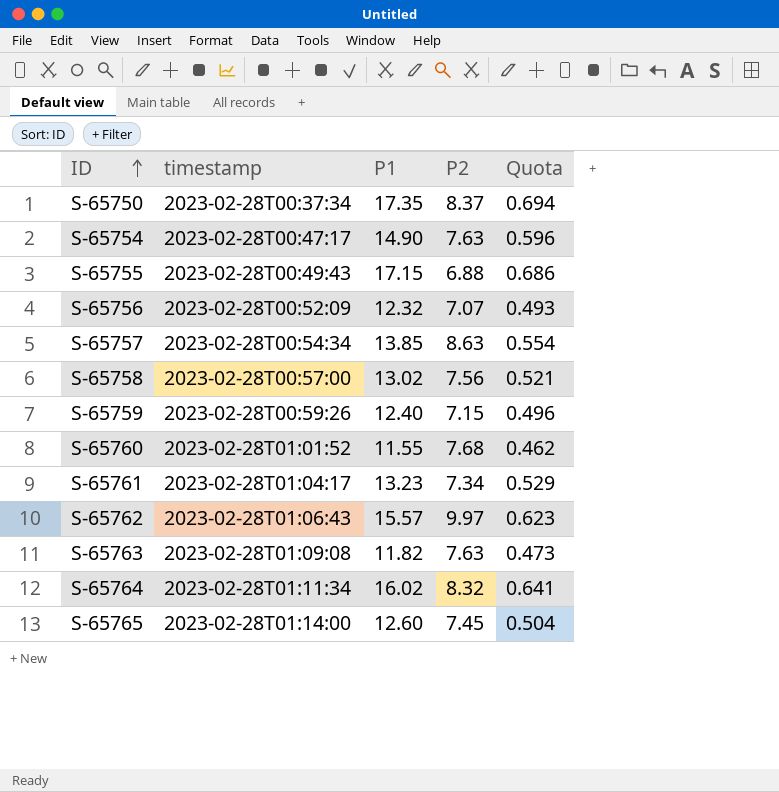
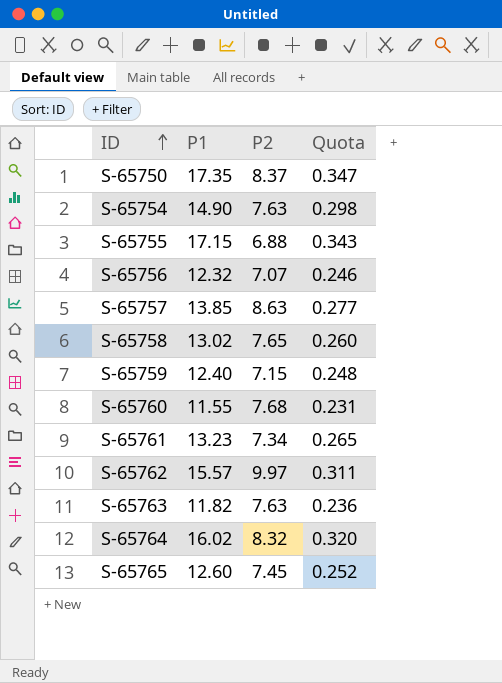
column timestamp | position: 2 -> none
column Quota | formula: [P1] * 0.04 -> [P1] * 0.02
S-65758 | P2: 7.56 -> 7.65

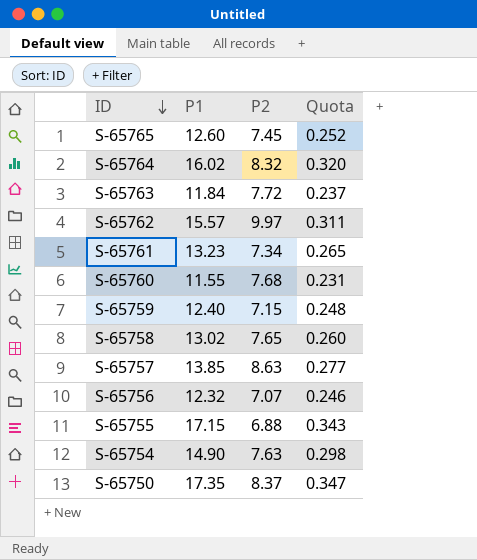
row order: ID ascending -> ID descending
S-65763 | P1: 11.82 -> 11.84
S-65763 | P2: 7.63 -> 7.72
S-65763 | Quota: 0.236 -> 0.237

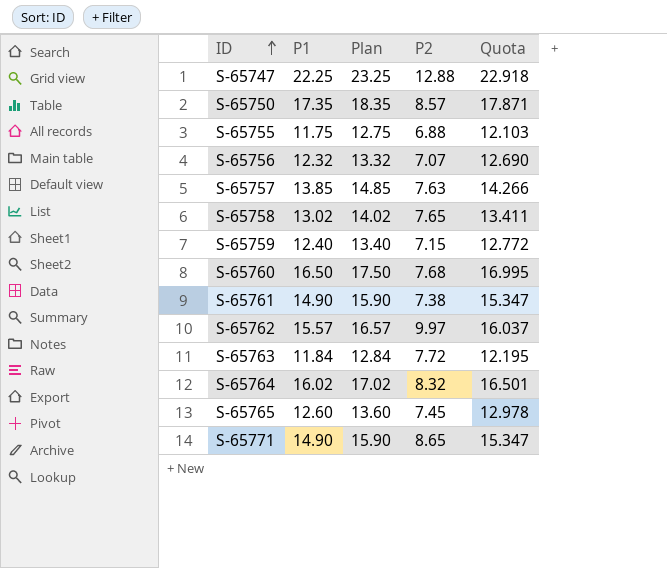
row order: ID descending -> ID ascending
column Plan | formula: none -> [P1] + 1
column Quota | formula: [P1] * 0.02 -> [P1] * 1.03
row S-65754: 14.90 | 7.63 | 0.298 -> none
row S-65747: none -> 22.25 | 23.25 | 12.88 | 22.918
S-65750 | P2: 8.37 -> 8.57
S-65755 | P1: 17.15 -> 11.75
S-65757 | P2: 8.63 -> 7.63
S-65760 | P1: 11.55 -> 16.50
S-65761 | P1: 13.23 -> 14.90
S-65761 | P2: 7.34 -> 7.38
row S-65771: none -> 14.90 | 15.90 | 8.65 | 15.347

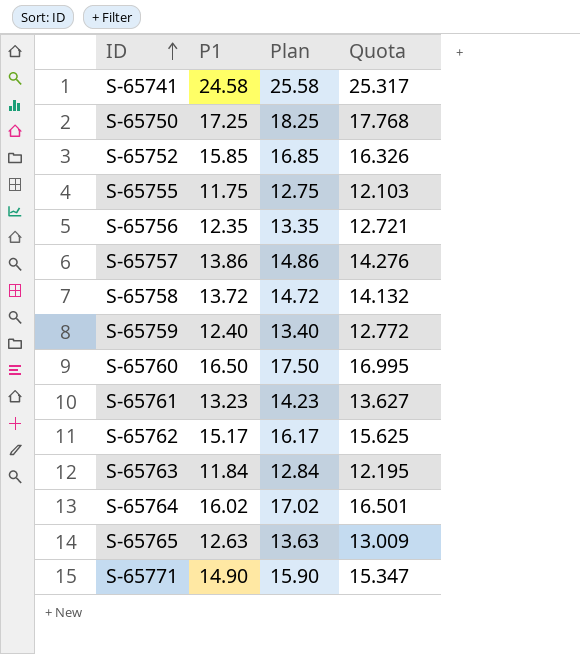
column P2 | position: 4 -> none
row S-65747: 22.25 | 23.25 | 12.88 | 22.918 -> none
row S-65741: none -> 24.58 | 25.58 | 25.317
S-65750 | P1: 17.35 -> 17.25
S-65750 | Plan: 18.35 -> 18.25
S-65750 | Quota: 17.871 -> 17.768
row S-65752: none -> 15.85 | 16.85 | 16.326
S-65756 | P1: 12.32 -> 12.35
S-65756 | Plan: 13.32 -> 13.35
S-65756 | Quota: 12.690 -> 12.721
S-65757 | P1: 13.85 -> 13.86
S-65757 | Plan: 14.85 -> 14.86
S-65757 | Quota: 14.266 -> 14.276
S-65758 | P1: 13.02 -> 13.72
S-65758 | Plan: 14.02 -> 14.72
S-65758 | Quota: 13.411 -> 14.132
S-65761 | P1: 14.90 -> 13.23
S-65761 | Plan: 15.90 -> 14.23
S-65761 | Quota: 15.347 -> 13.627
S-65762 | P1: 15.57 -> 15.17
S-65762 | Plan: 16.57 -> 16.17
S-65762 | Quota: 16.037 -> 15.625
S-65765 | P1: 12.60 -> 12.63
S-65765 | Plan: 13.60 -> 13.63
S-65765 | Quota: 12.978 -> 13.009

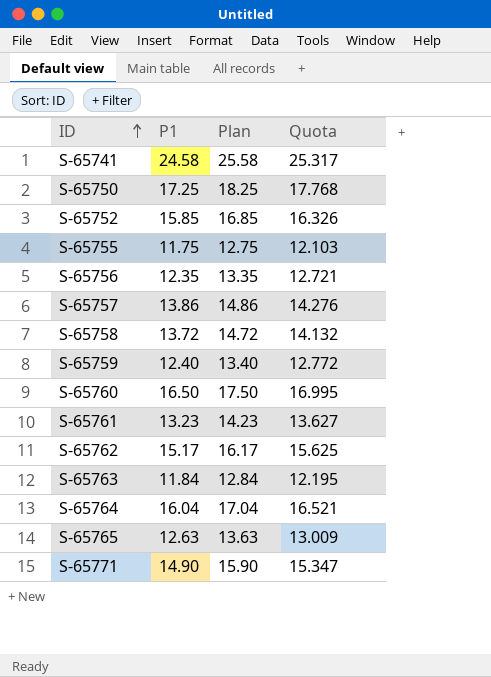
S-65764 | P1: 16.02 -> 16.04
S-65764 | Plan: 17.02 -> 17.04
S-65764 | Quota: 16.501 -> 16.521

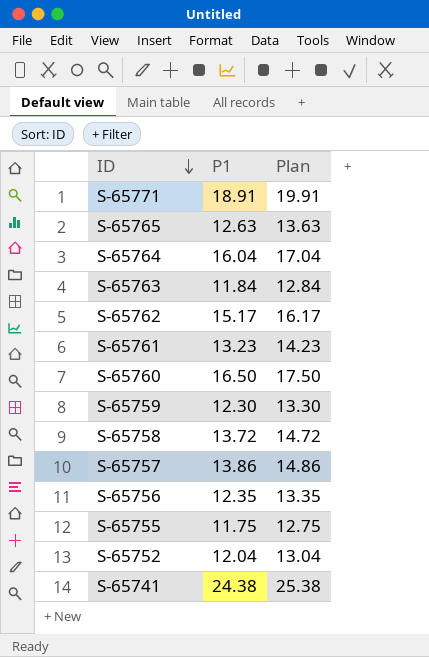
row order: ID ascending -> ID descending
column Quota | formula: [P1] * 1.03 -> none
row S-65750: 17.25 | 18.25 | 17.768 -> none
S-65771 | P1: 14.90 -> 18.91
S-65771 | Plan: 15.90 -> 19.91
S-65759 | P1: 12.40 -> 12.30
S-65759 | Plan: 13.40 -> 13.30
S-65752 | P1: 15.85 -> 12.04
S-65752 | Plan: 16.85 -> 13.04
S-65741 | P1: 24.58 -> 24.38
S-65741 | Plan: 25.58 -> 25.38

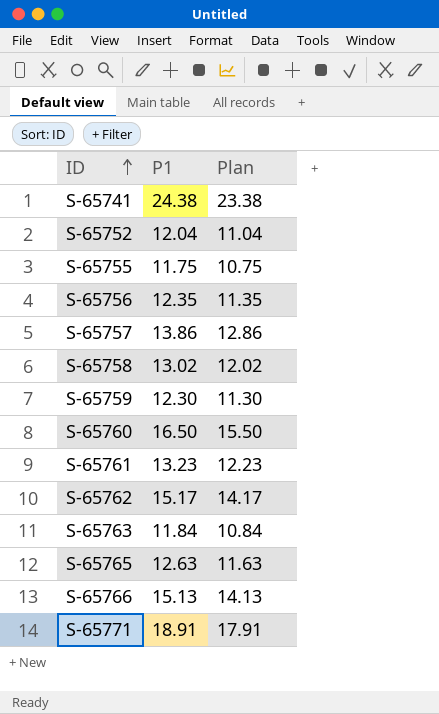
row order: ID descending -> ID ascending
column Plan | formula: [P1] + 1 -> [P1] - 1
row S-65764: 16.04 | 17.04 -> none
S-65758 | P1: 13.72 -> 13.02
row S-65766: none -> 15.13 | 14.13

